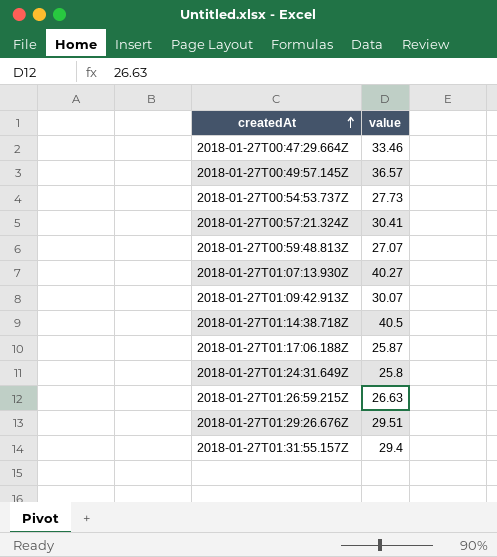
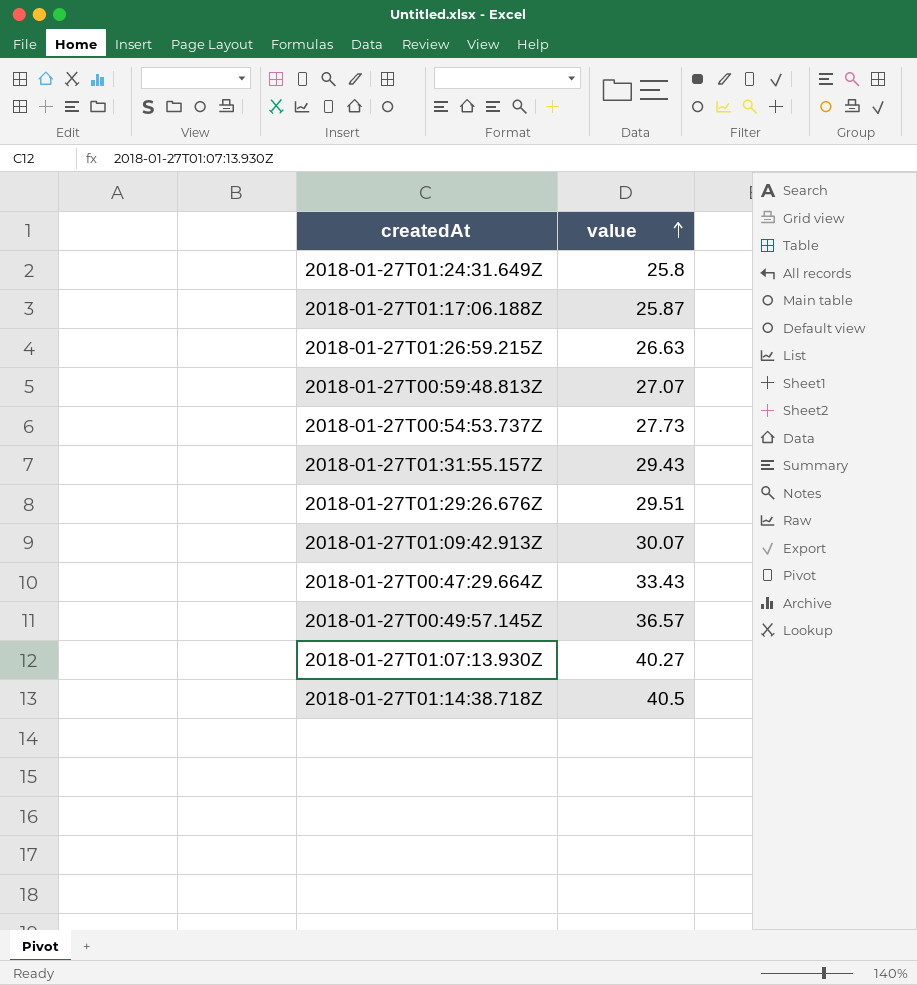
row order: createdAt ascending -> value ascending
row 2018-01-27T00:57:21.324Z: 30.41 -> none
2018-01-27T01:31:55.157Z | value: 29.4 -> 29.43
2018-01-27T00:47:29.664Z | value: 33.46 -> 33.43

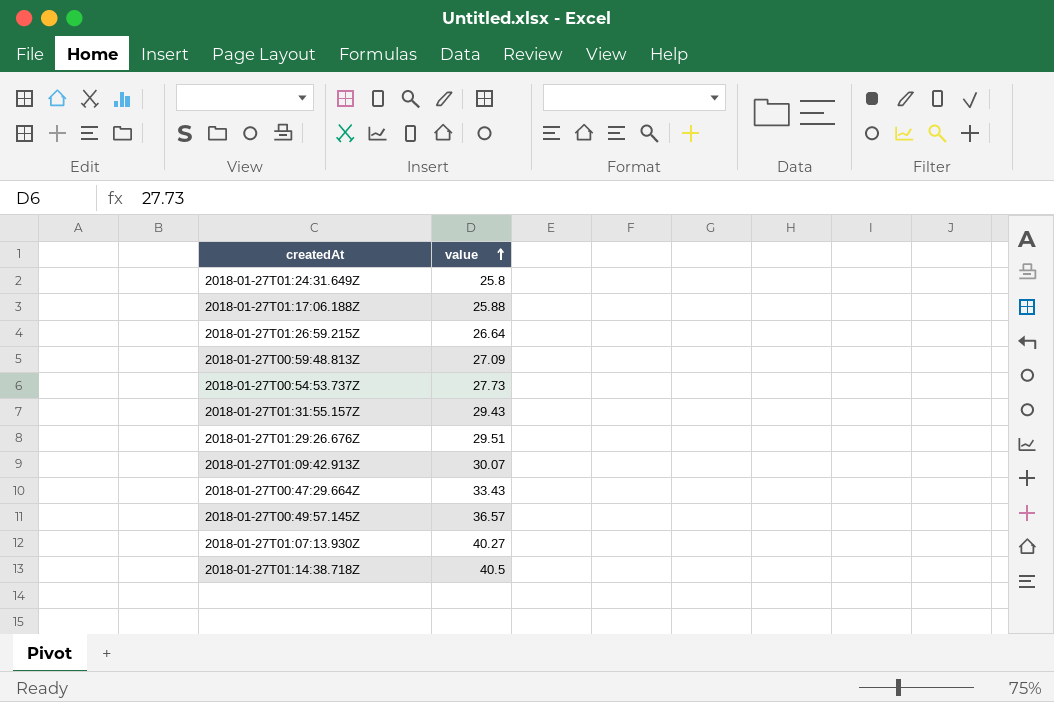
2018-01-27T01:17:06.188Z | value: 25.87 -> 25.88
2018-01-27T01:26:59.215Z | value: 26.63 -> 26.64
2018-01-27T00:59:48.813Z | value: 27.07 -> 27.09

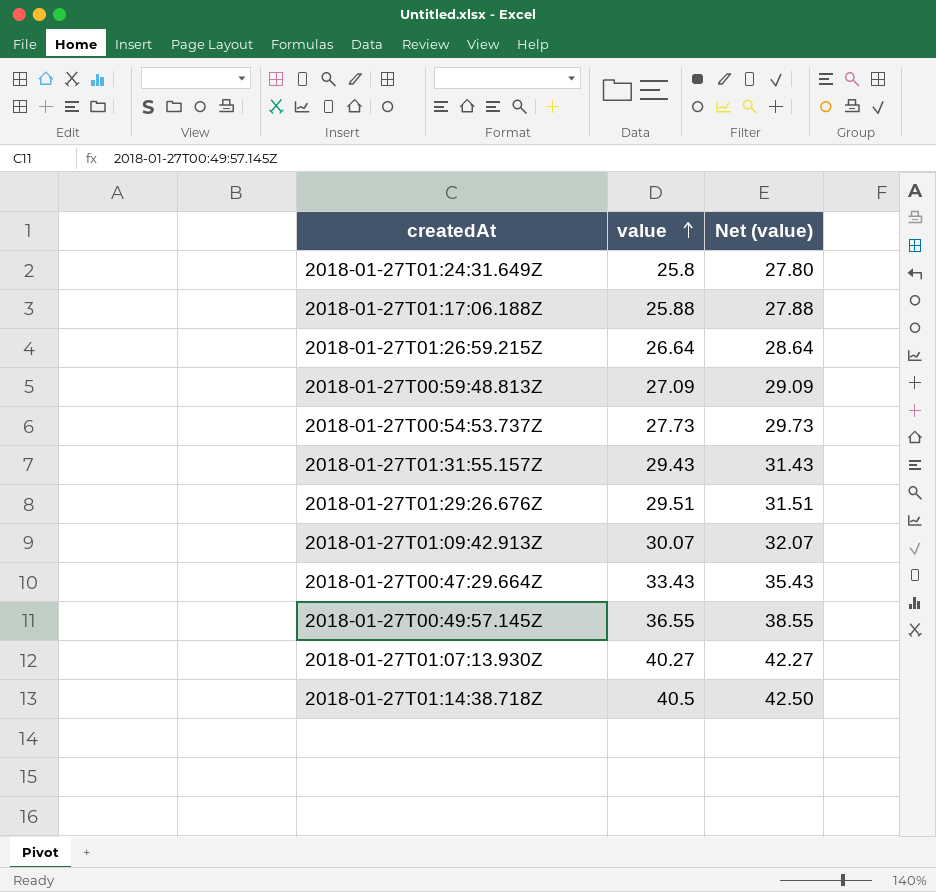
column Net (value) | formula: none -> [value] + 2
2018-01-27T00:49:57.145Z | value: 36.57 -> 36.55

